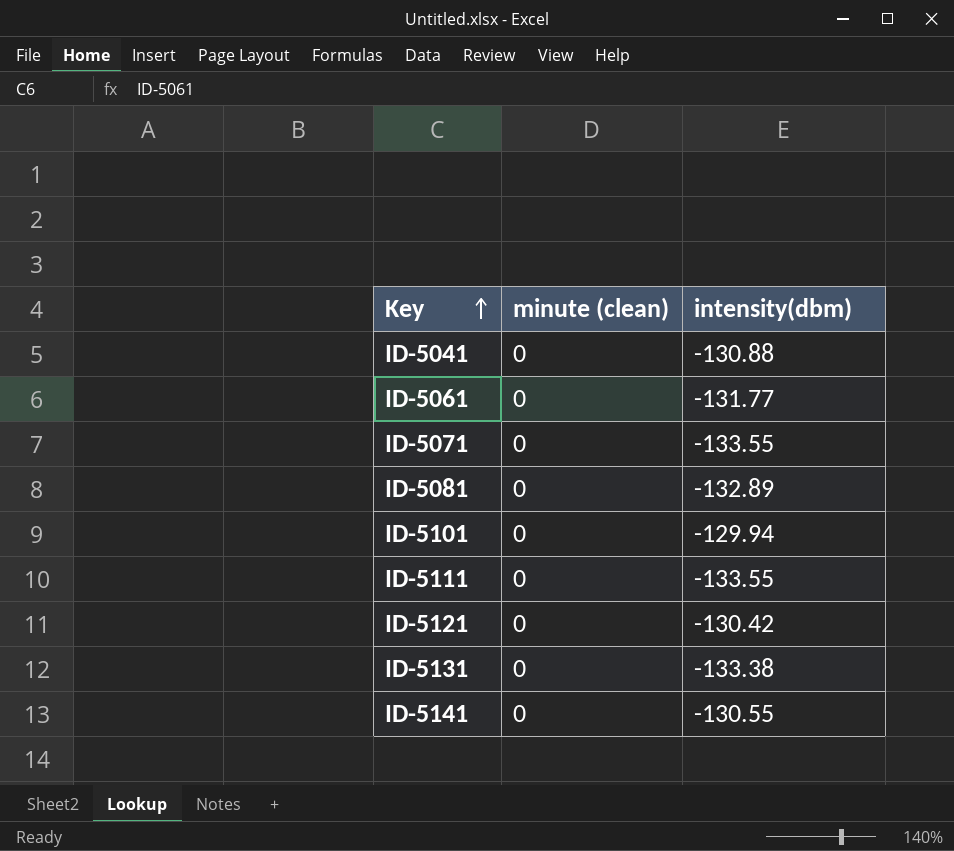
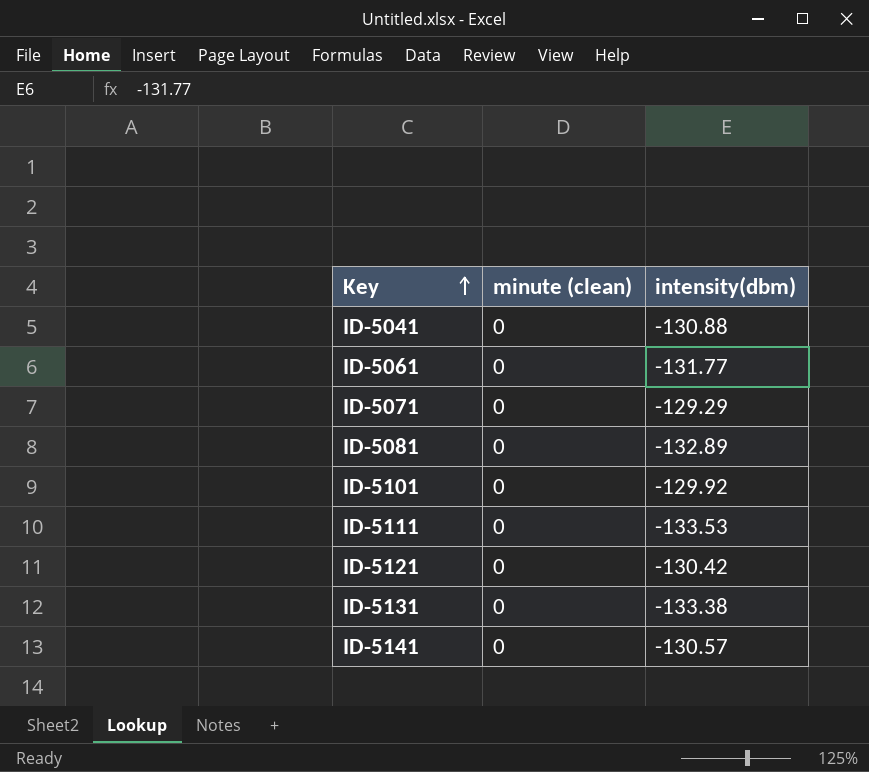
ID-5071 | intensity(dbm): -133.55 -> -129.29
ID-5101 | intensity(dbm): -129.94 -> -129.92
ID-5111 | intensity(dbm): -133.55 -> -133.53
ID-5141 | intensity(dbm): -130.55 -> -130.57

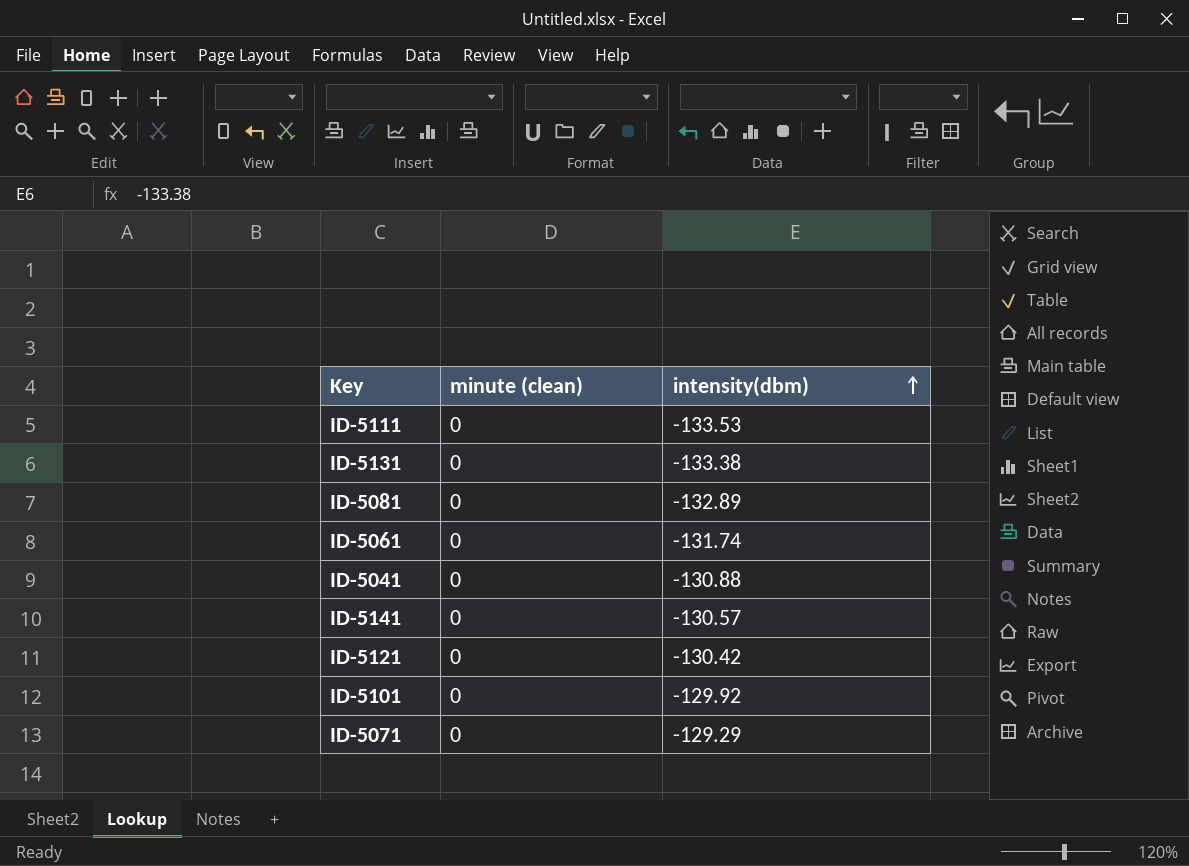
row order: Key ascending -> intensity(dbm) ascending
ID-5061 | intensity(dbm): -131.77 -> -131.74

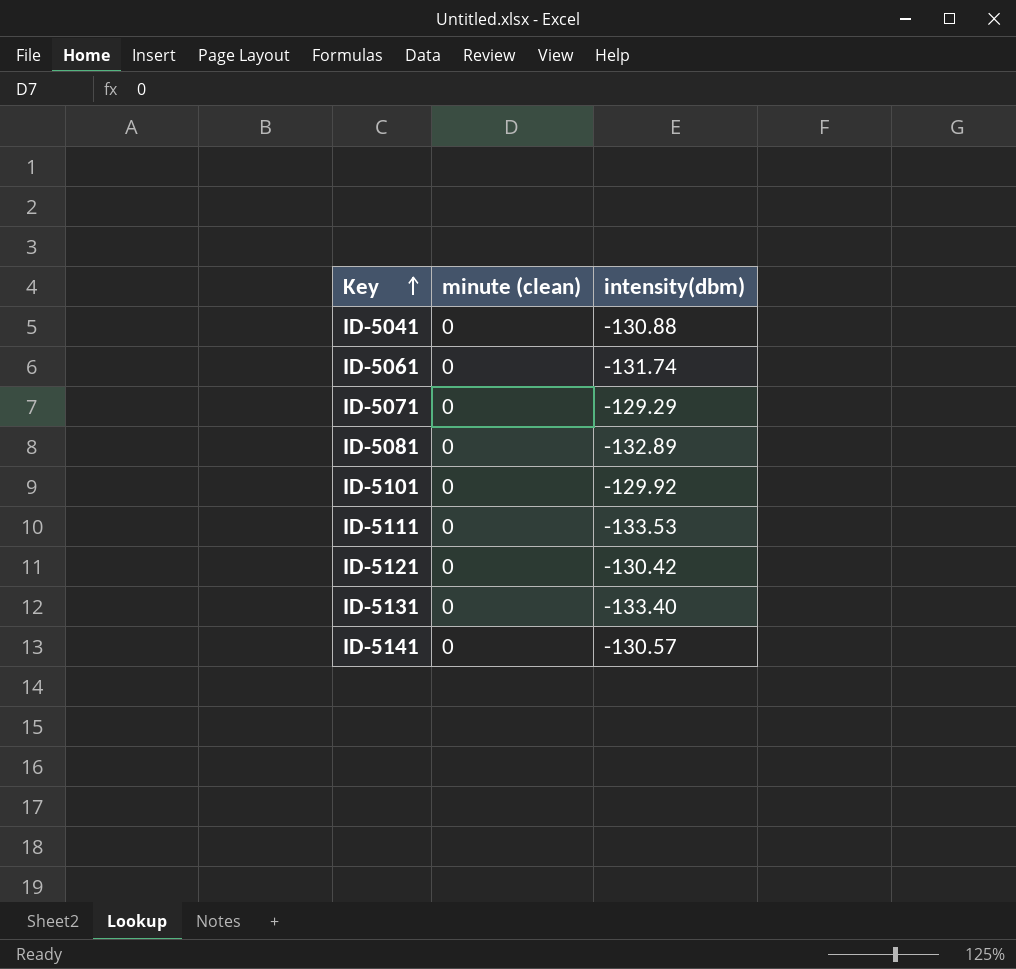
row order: intensity(dbm) ascending -> Key ascending
ID-5131 | intensity(dbm): -133.38 -> -133.40

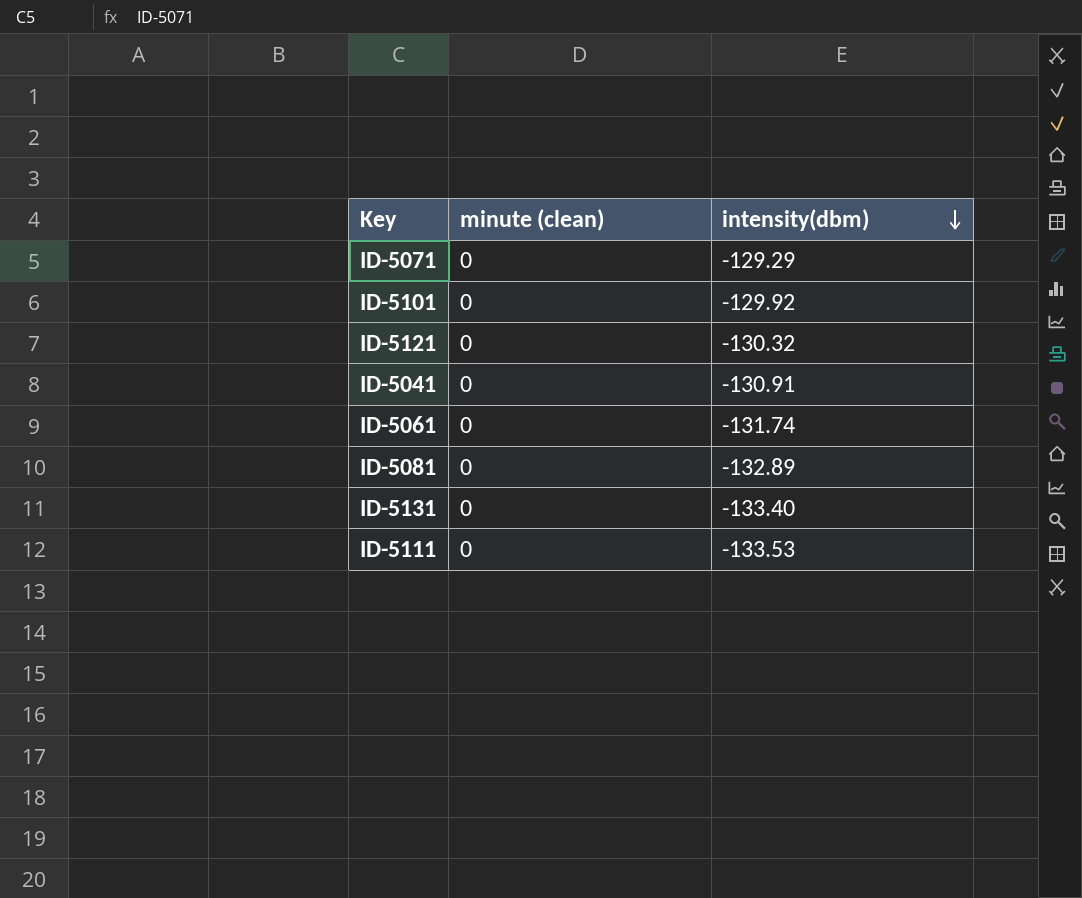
row order: Key ascending -> intensity(dbm) descending
row ID-5141: 0 | -130.57 -> none
ID-5121 | intensity(dbm): -130.42 -> -130.32
ID-5041 | intensity(dbm): -130.88 -> -130.91

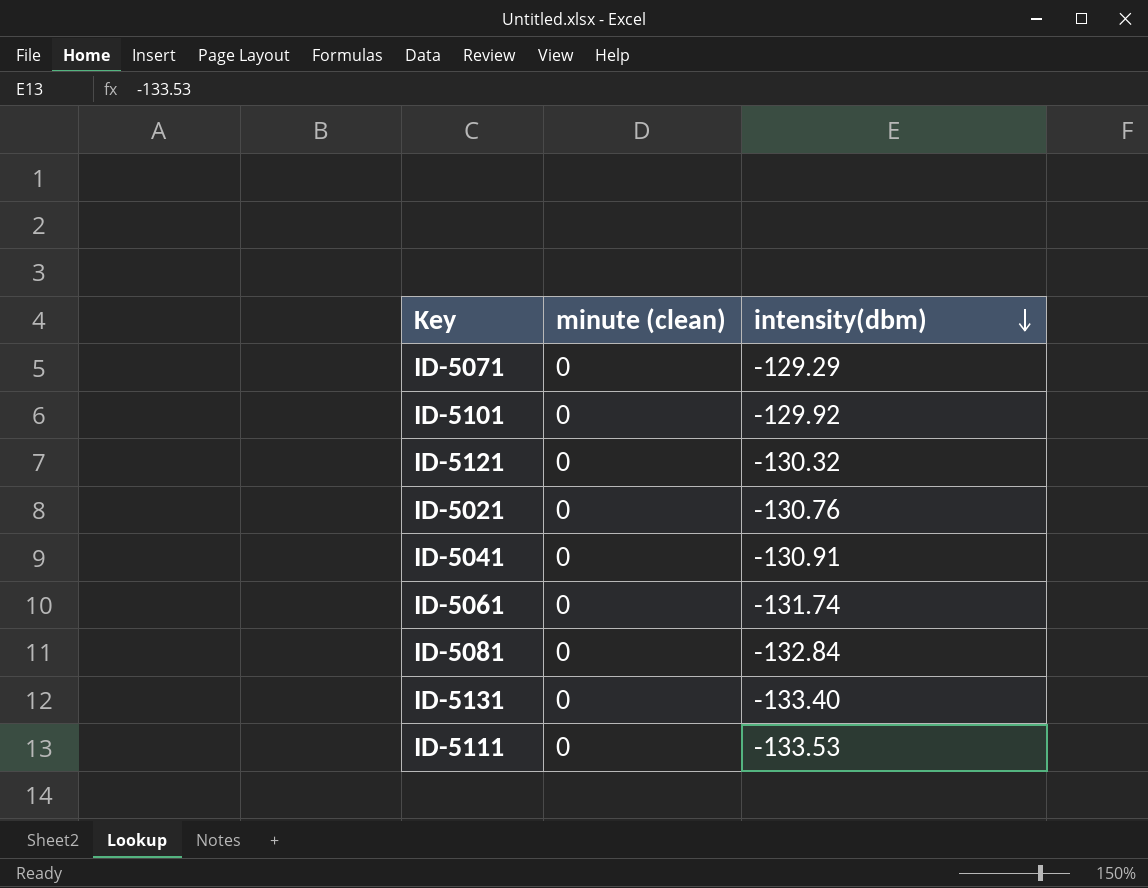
row ID-5021: none -> 0 | -130.76
ID-5081 | intensity(dbm): -132.89 -> -132.84

